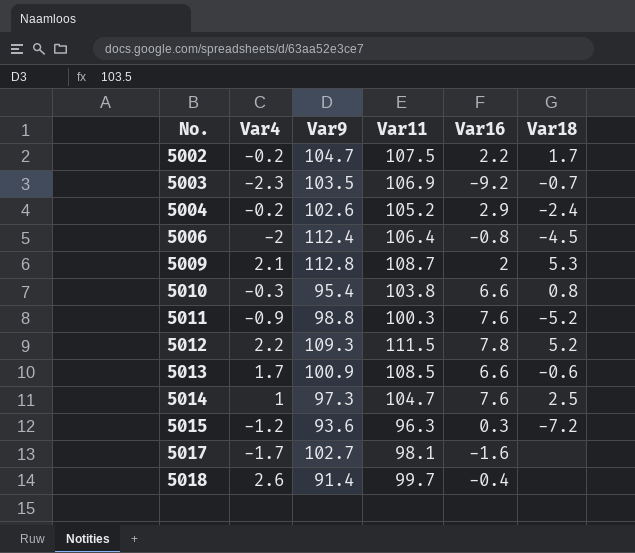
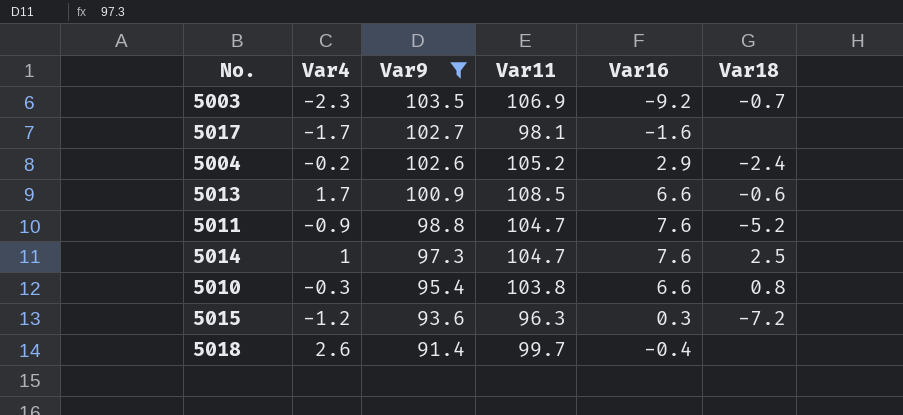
filter: none -> Var9 <= 103.5
row order: No. ascending -> Var9 descending
5011 | Var11: 100.3 -> 104.7

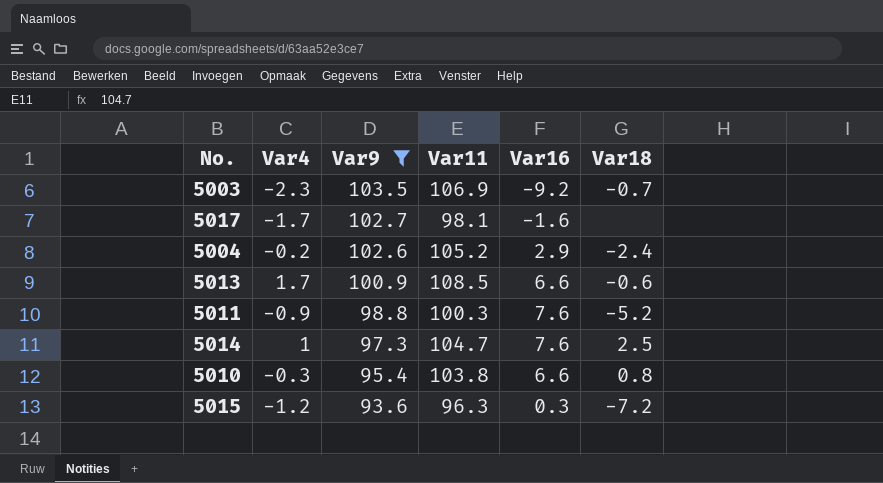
row 5018: 2.6 | 91.4 | 99.7 | -0.4 | none -> none
5011 | Var11: 104.7 -> 100.3

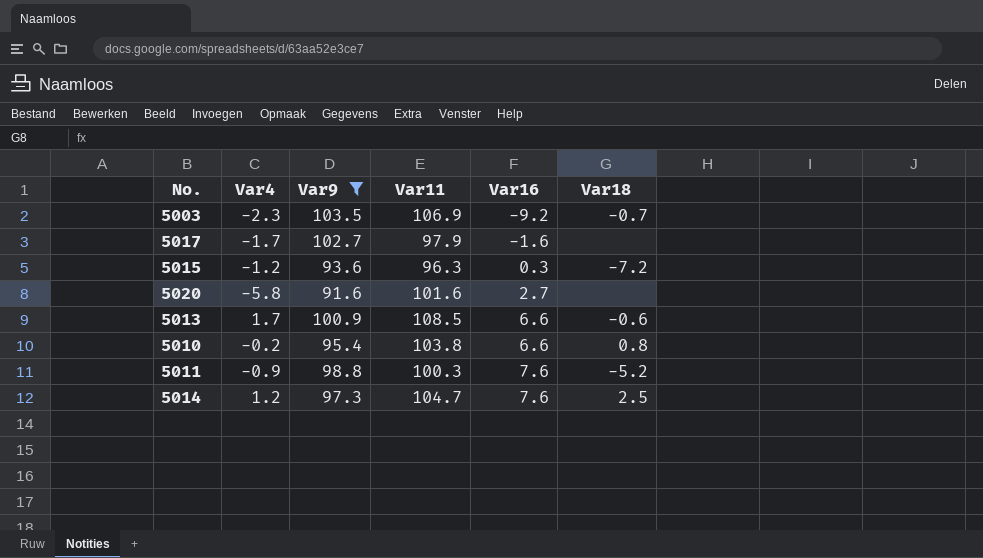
row order: Var9 descending -> Var16 ascending
row 5004: -0.2 | 102.6 | 105.2 | 2.9 | -2.4 -> none
5017 | Var11: 98.1 -> 97.9
row 5020: none -> -5.8 | 91.6 | 101.6 | 2.7 | none
5010 | Var4: -0.3 -> -0.2
5014 | Var4: 1 -> 1.2

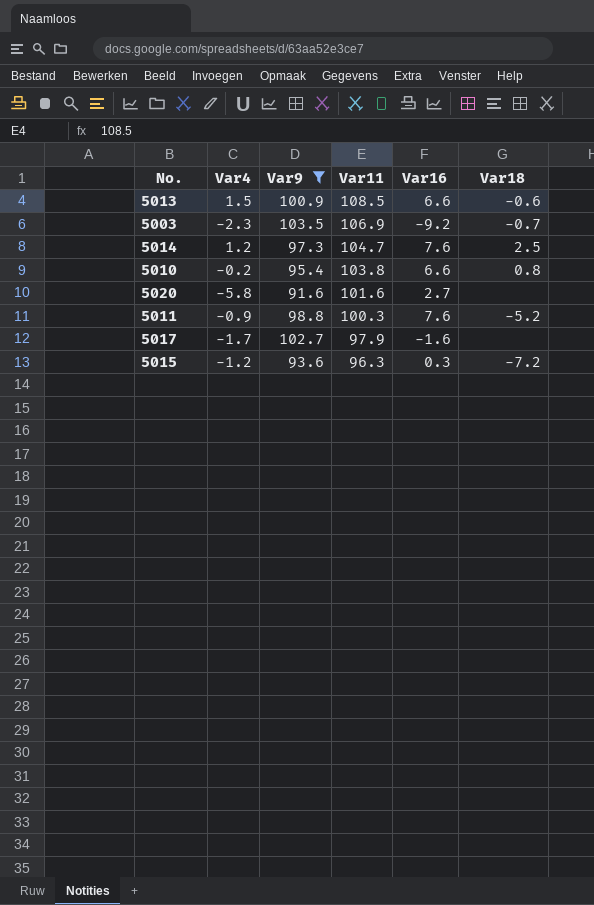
row order: Var16 ascending -> Var11 descending
5013 | Var4: 1.7 -> 1.5

